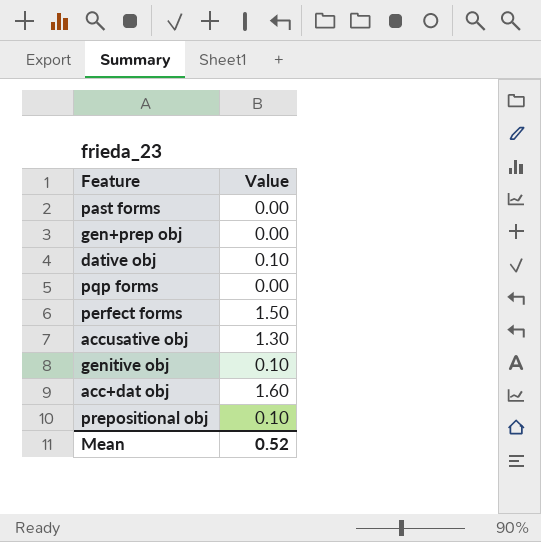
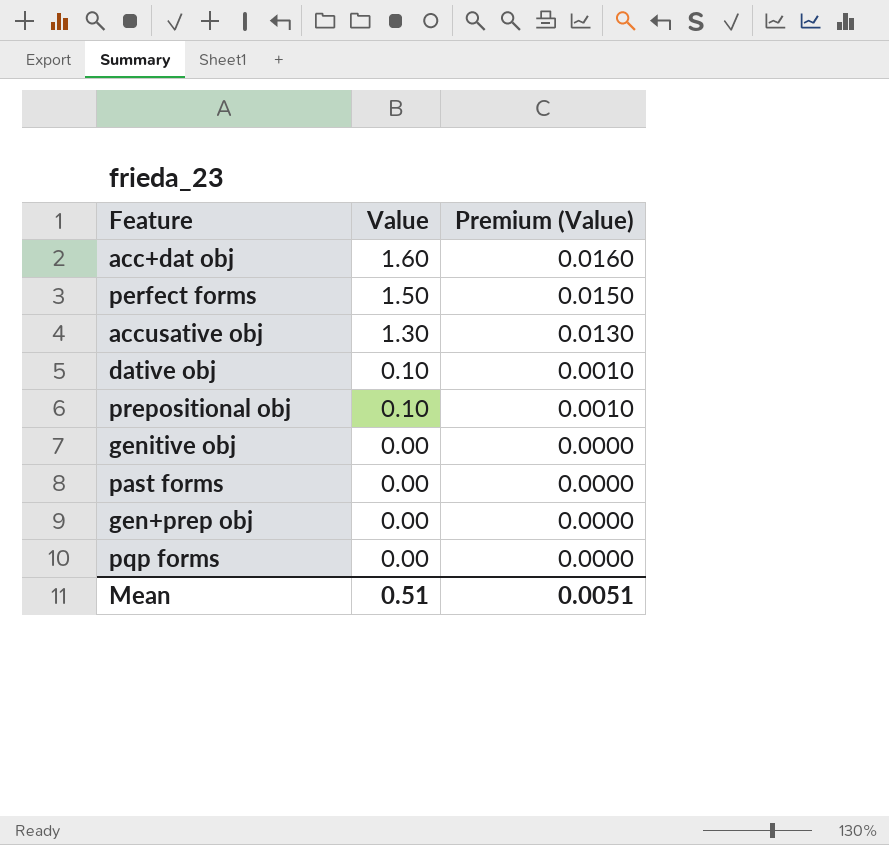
row order: none -> Value descending
column Premium (Value) | formula: none -> [Value] * 0.01
genitive obj | Value: 0.10 -> 0.00
Mean | Value: 0.52 -> 0.51

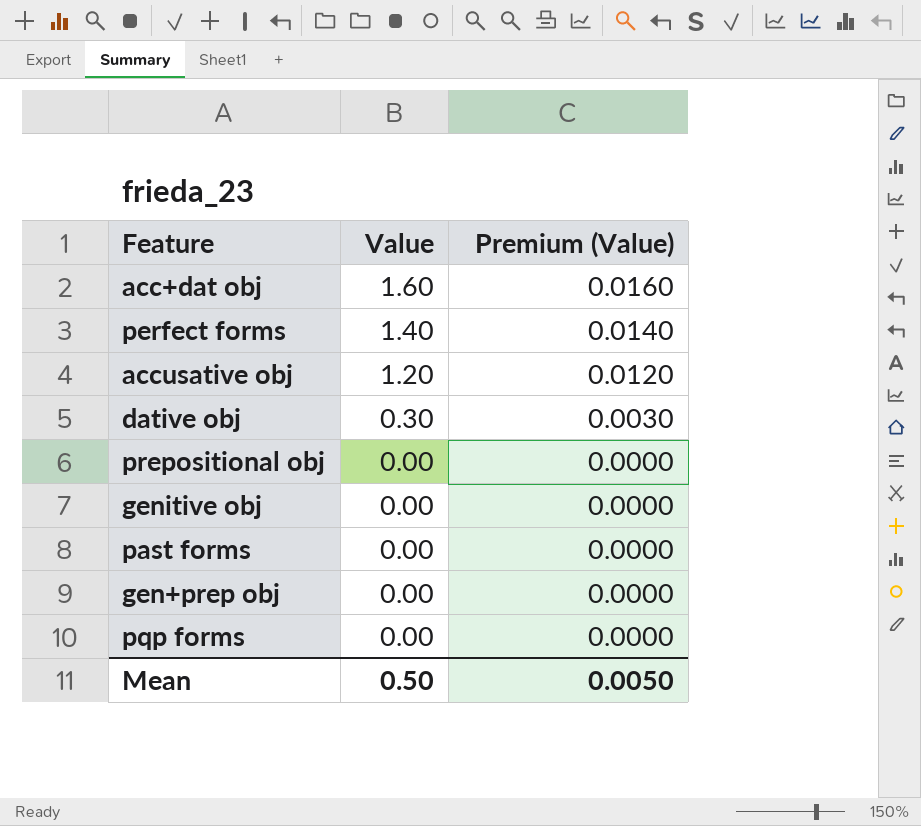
perfect forms | Value: 1.50 -> 1.40
perfect forms | Premium (Value): 0.0150 -> 0.0140
accusative obj | Value: 1.30 -> 1.20
accusative obj | Premium (Value): 0.0130 -> 0.0120
dative obj | Value: 0.10 -> 0.30
dative obj | Premium (Value): 0.0010 -> 0.0030
prepositional obj | Value: 0.10 -> 0.00
prepositional obj | Premium (Value): 0.0010 -> 0.0000
Mean | Value: 0.51 -> 0.50
Mean | Premium (Value): 0.0051 -> 0.0050

